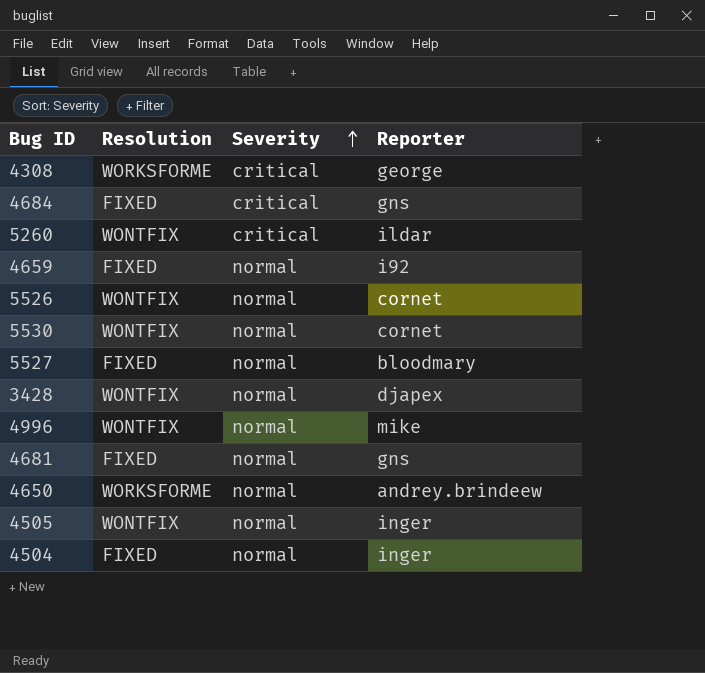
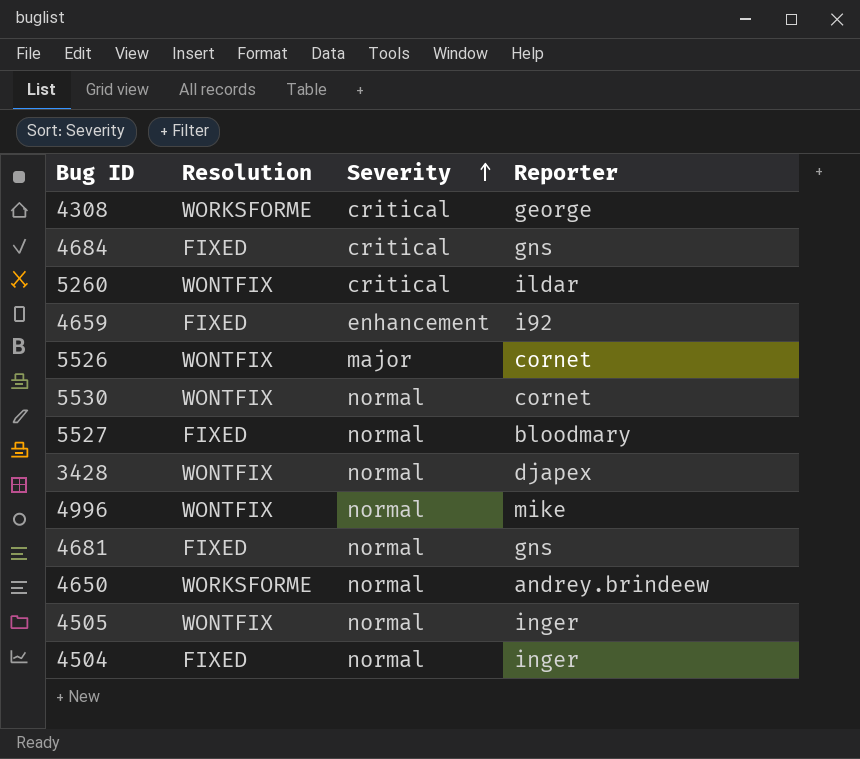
4659 | Severity: normal -> enhancement
5526 | Severity: normal -> major

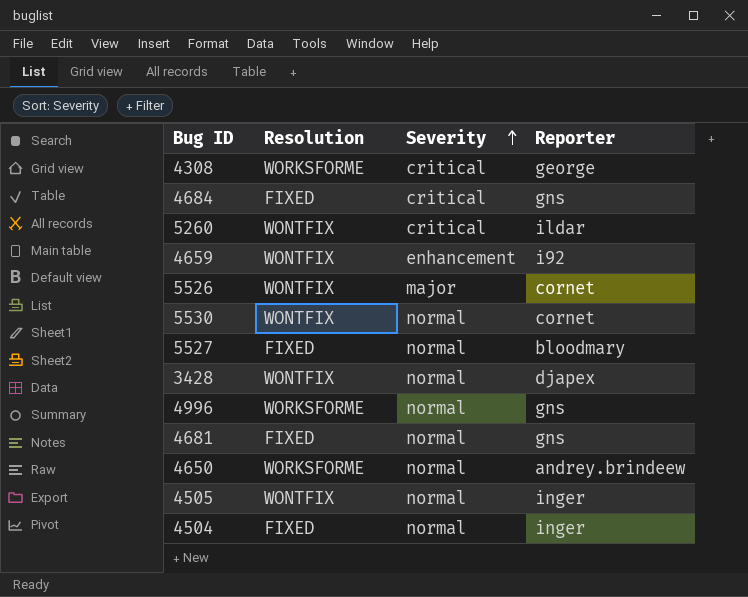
4659 | Resolution: FIXED -> WONTFIX
4996 | Resolution: WONTFIX -> WORKSFORME
4996 | Reporter: mike -> gns

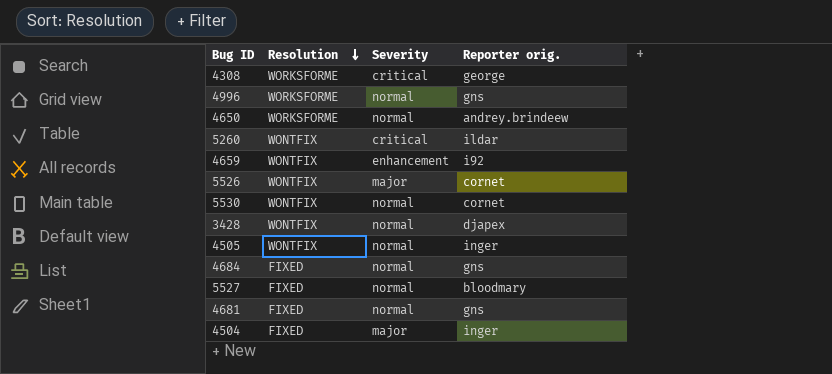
row order: Severity ascending -> Resolution descending
column name: Reporter -> Reporter orig.
4684 | Severity: critical -> normal
4504 | Severity: normal -> major

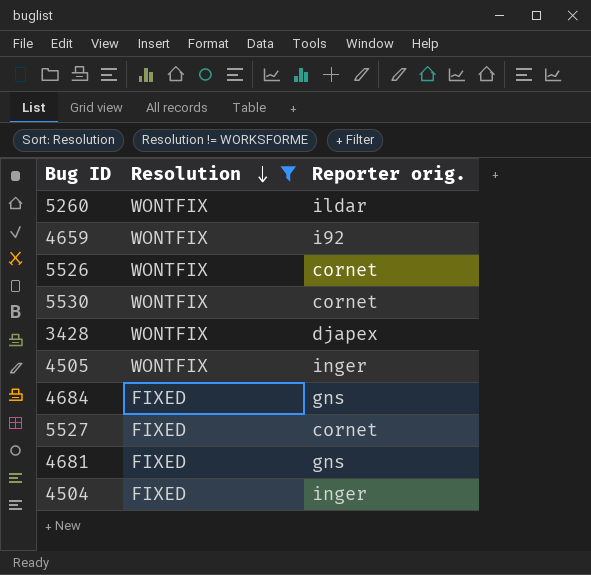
filter: none -> Resolution != WORKSFORME
column Severity | position: 3 -> none
5527 | Reporter orig.: bloodmary -> cornet

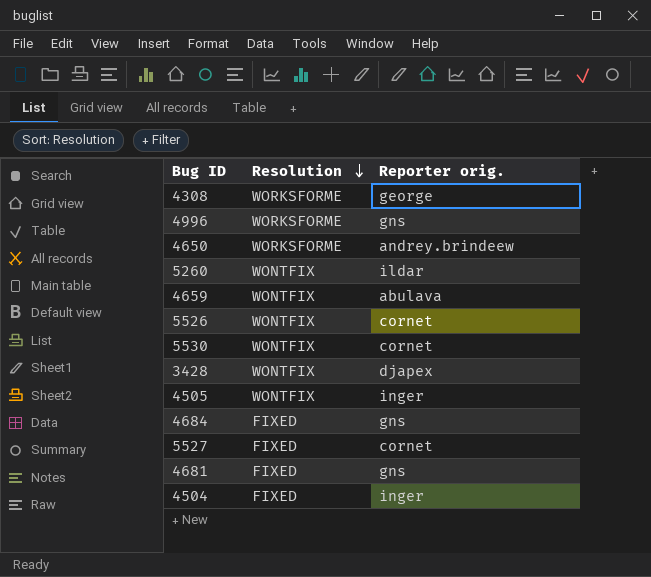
filter: Resolution != WORKSFORME -> none
4659 | Reporter orig.: i92 -> abulava

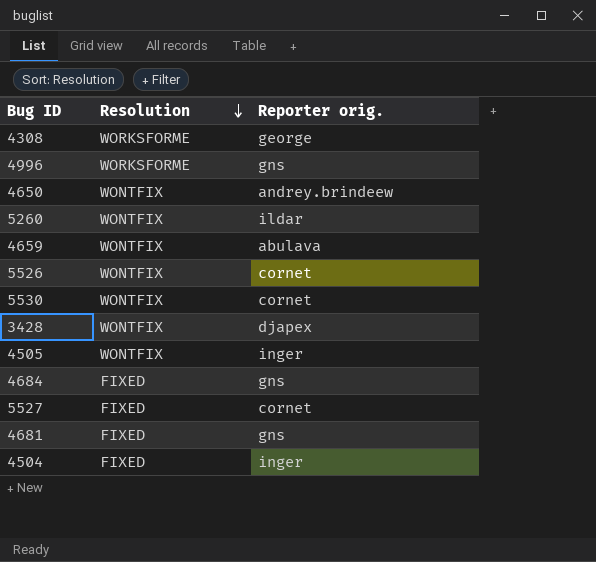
4650 | Resolution: WORKSFORME -> WONTFIX

